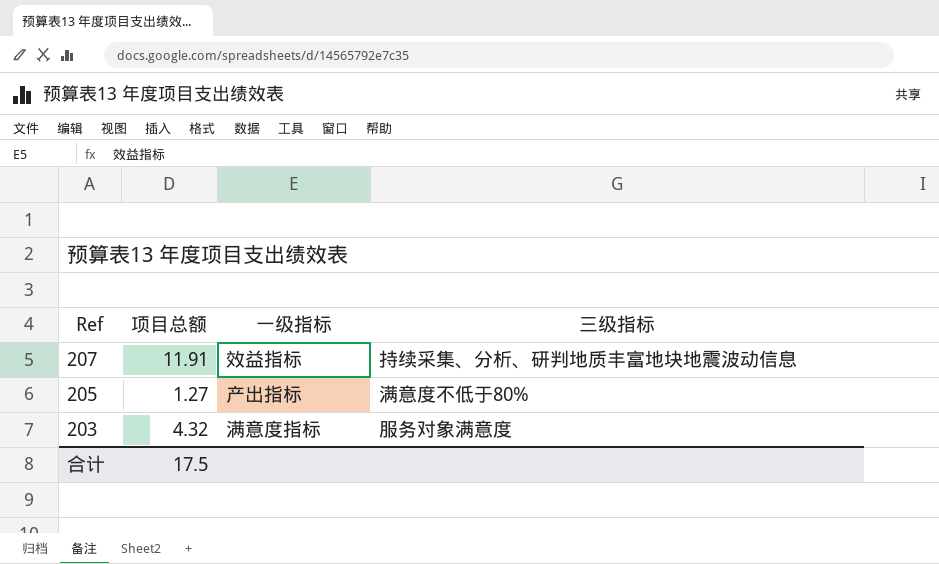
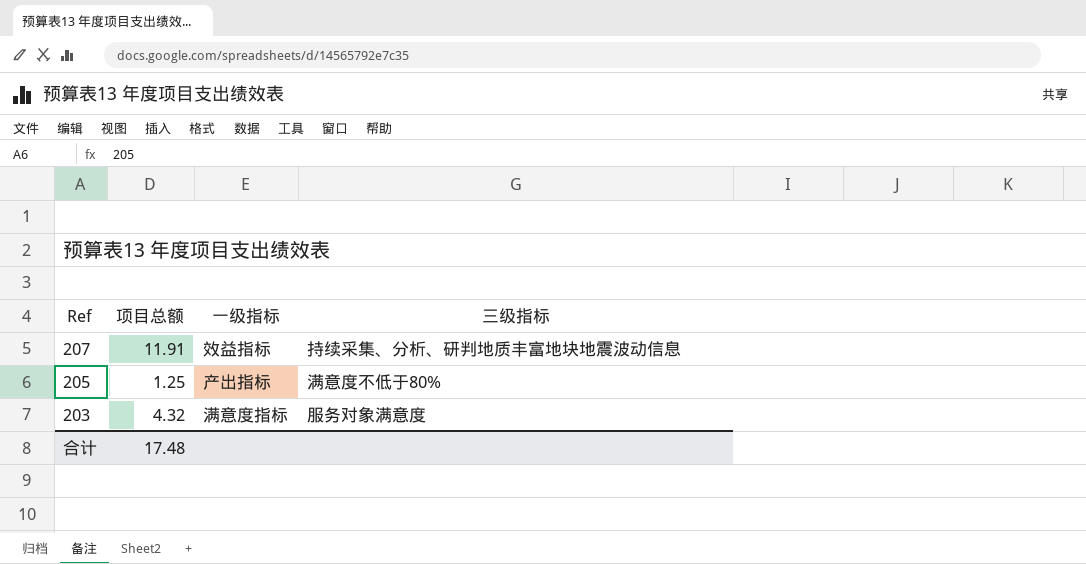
205 | 项目总额: 1.27 -> 1.25
合计 | 项目总额: 17.5 -> 17.48

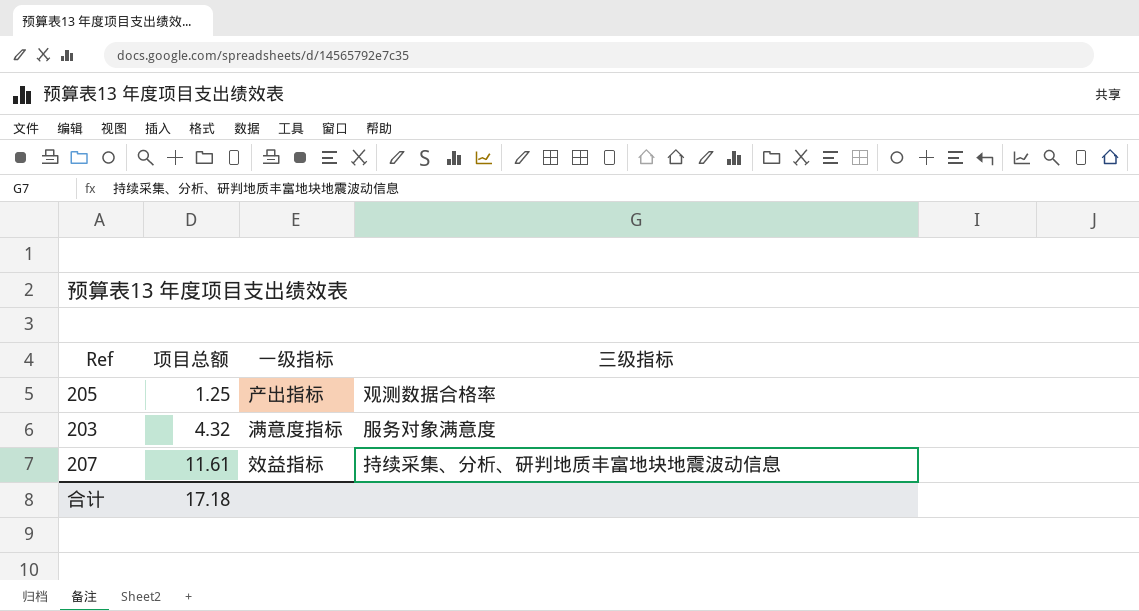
row order: Ref descending -> 项目总额 ascending
205 | 三级指标: 满意度不低于80% -> 观测数据合格率
207 | 项目总额: 11.91 -> 11.61
合计 | 项目总额: 17.48 -> 17.18

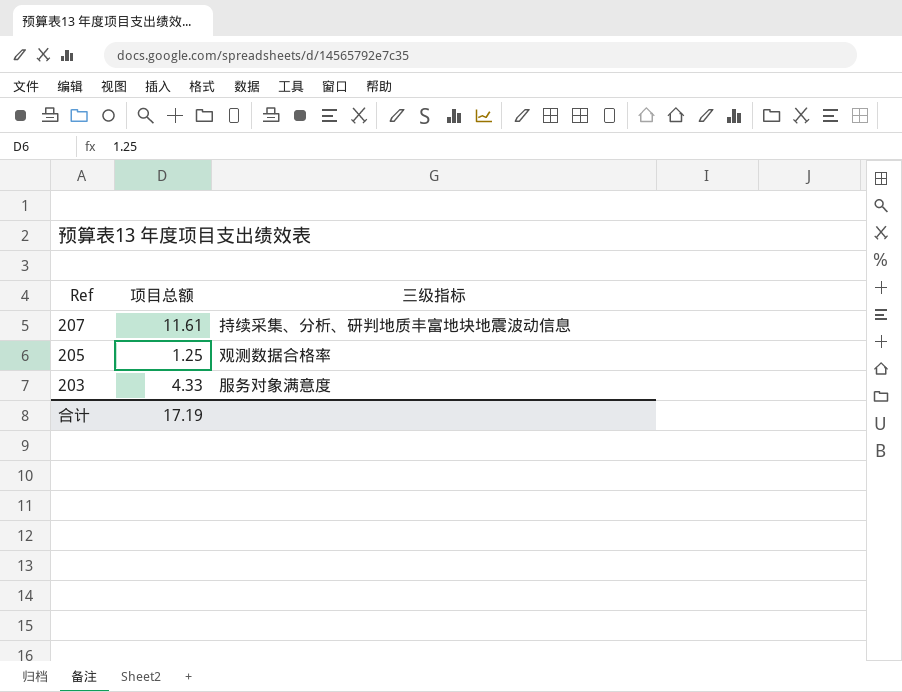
row order: 项目总额 ascending -> Ref descending
column 一级指标 | position: 3 -> none
203 | 项目总额: 4.32 -> 4.33
合计 | 项目总额: 17.18 -> 17.19

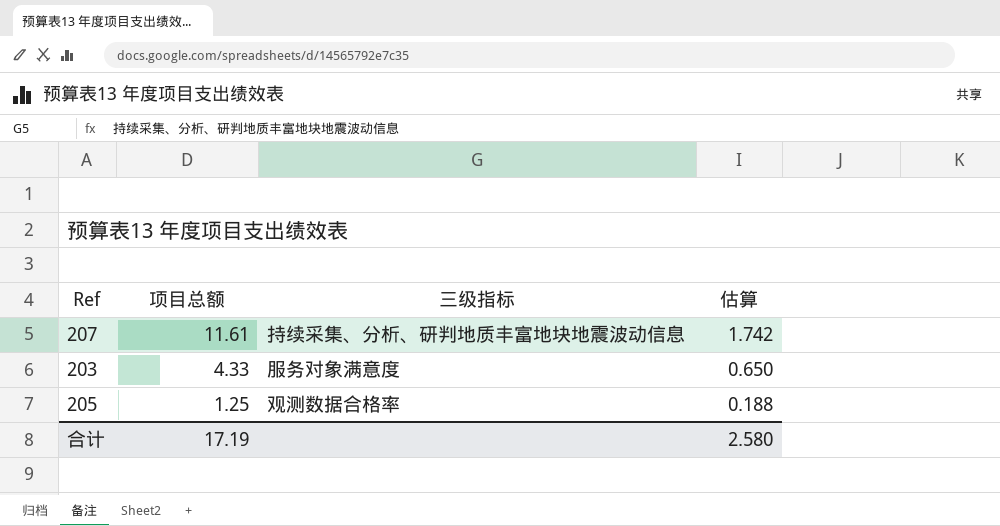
row order: Ref descending -> 项目总额 descending
column 估算 | formula: none -> [项目总额] * 0.15

